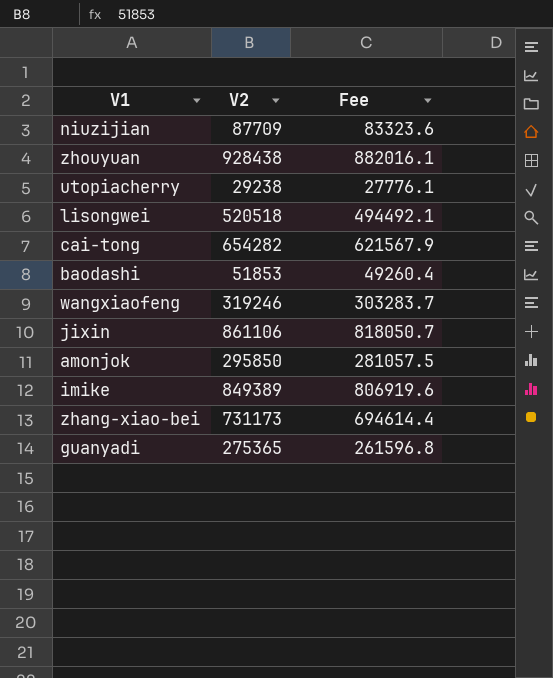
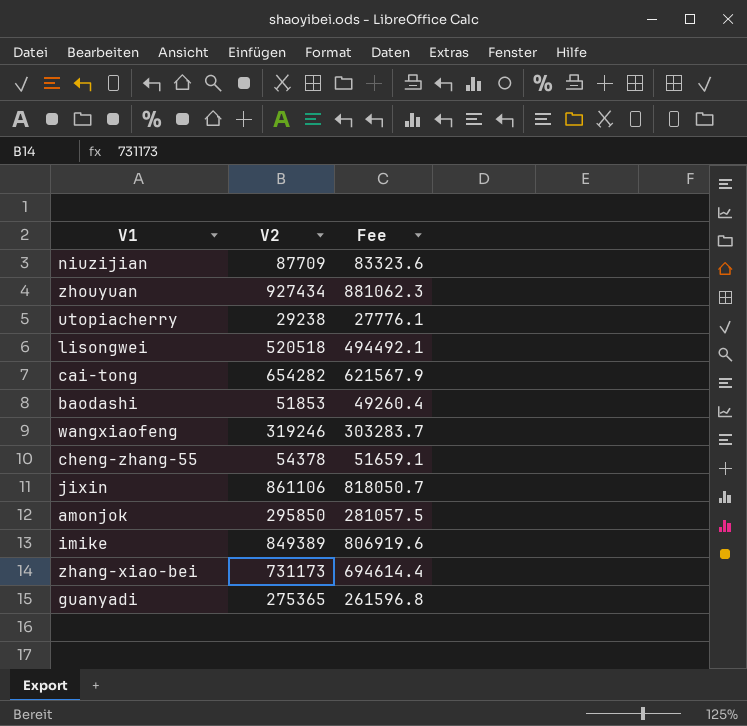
zhouyuan | V2: 928438 -> 927434
zhouyuan | Fee: 882016.1 -> 881062.3
row cheng-zhang-55: none -> 54378 | 51659.1

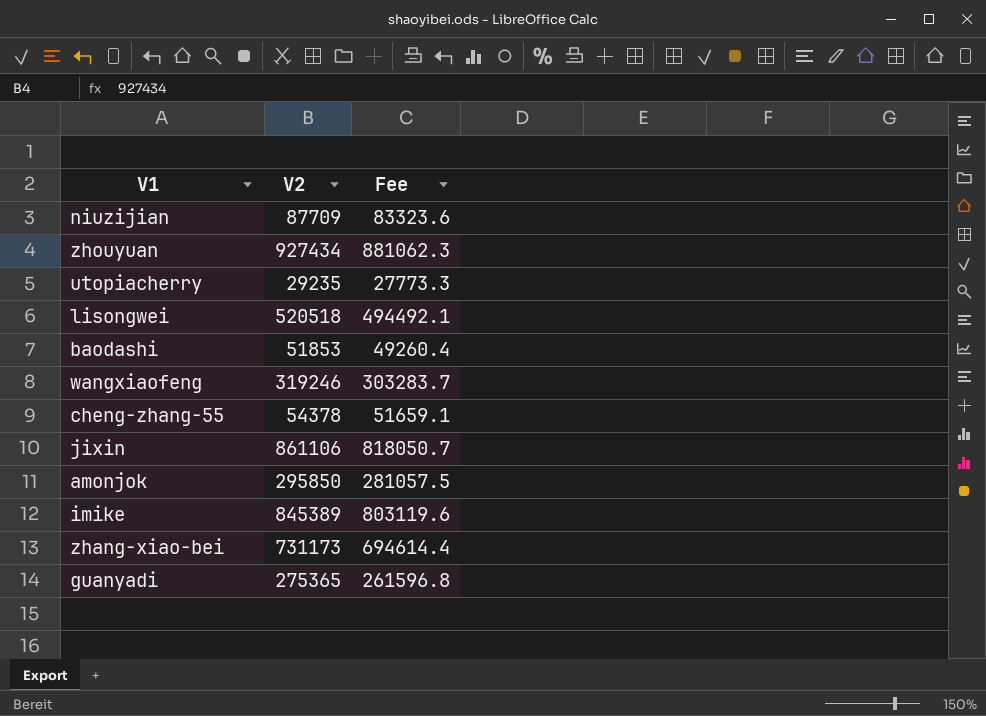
row cai-tong: 654282 | 621567.9 -> none
utopiacherry | V2: 29238 -> 29235
utopiacherry | Fee: 27776.1 -> 27773.3
imike | V2: 849389 -> 845389
imike | Fee: 806919.6 -> 803119.6

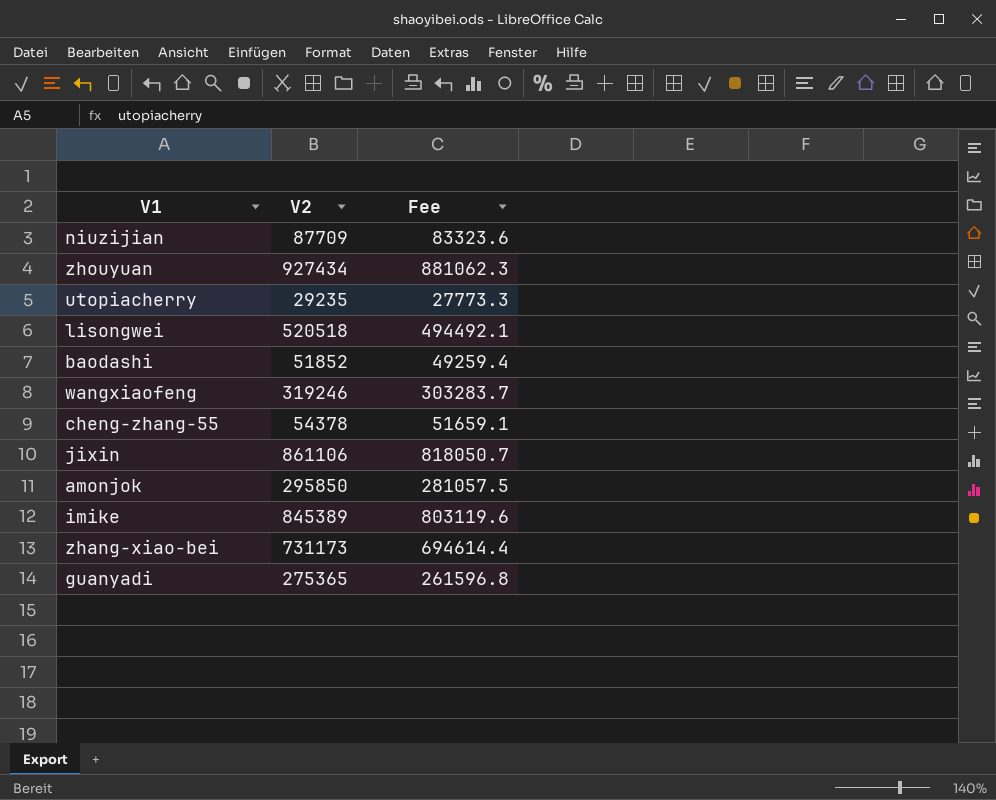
baodashi | V2: 51853 -> 51852
baodashi | Fee: 49260.4 -> 49259.4

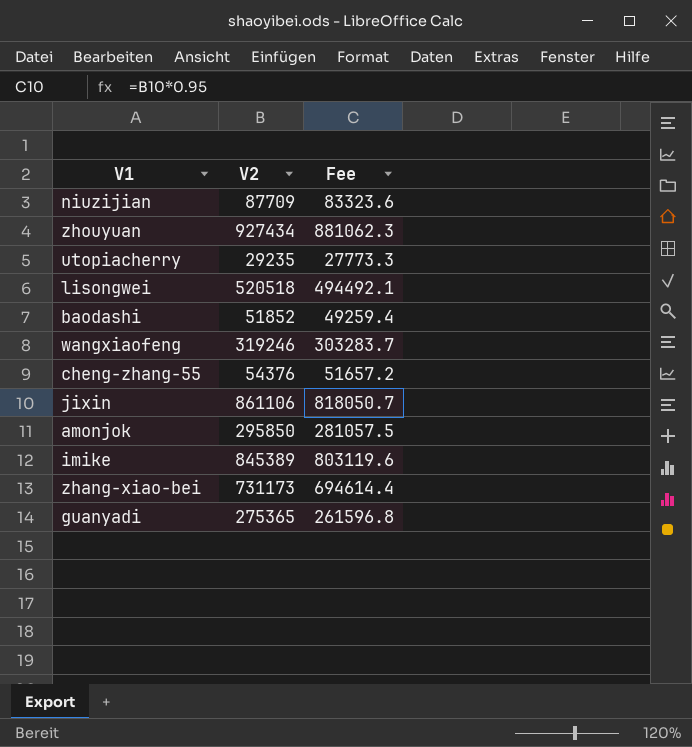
cheng-zhang-55 | V2: 54378 -> 54376
cheng-zhang-55 | Fee: 51659.1 -> 51657.2

